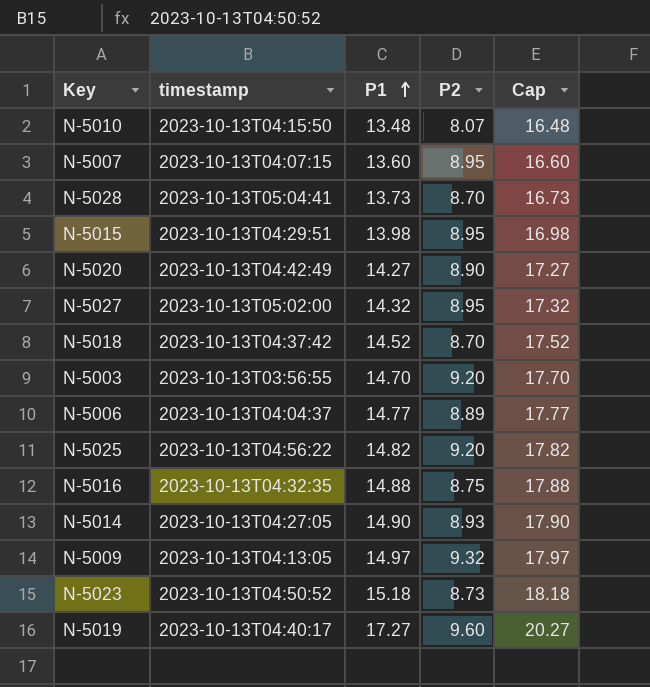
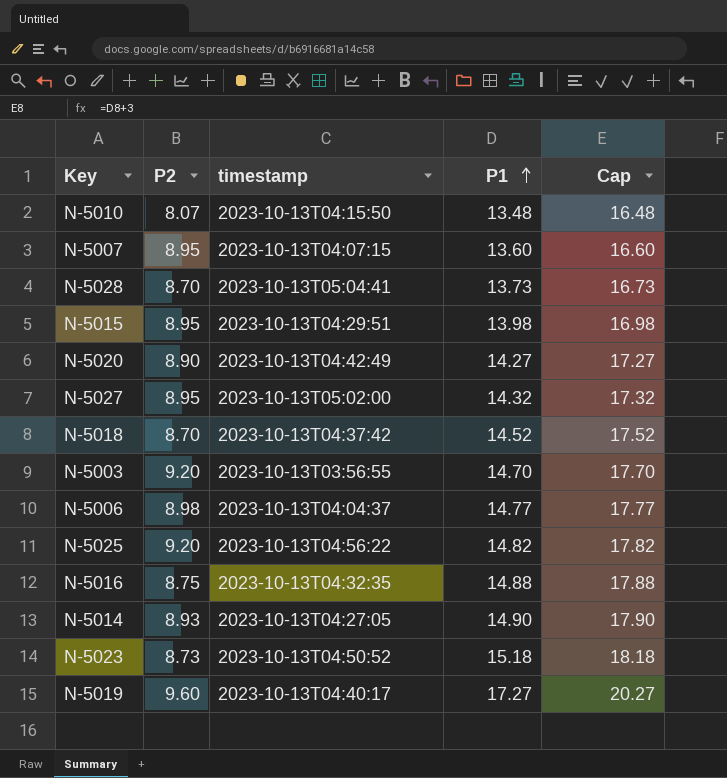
column P2 | position: 4 -> 2
row N-5009: 2023-10-13T04:13:05 | 14.97 | 9.32 | 17.97 -> none
N-5006 | P2: 8.89 -> 8.98

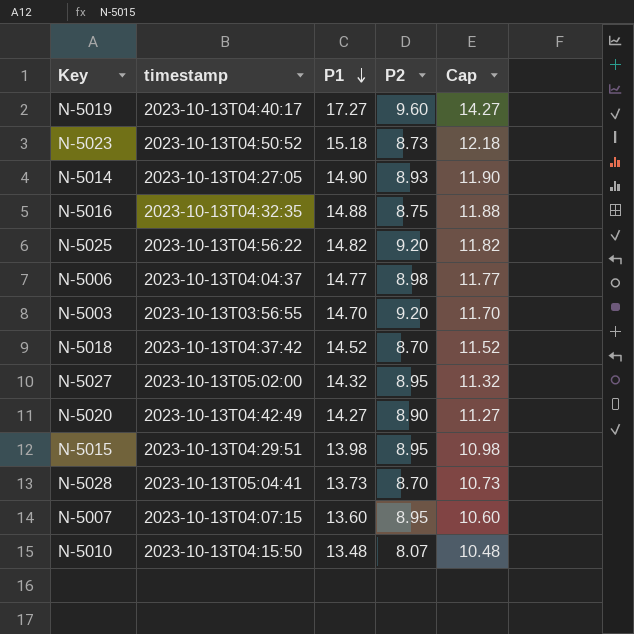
row order: P1 ascending -> P1 descending
column P2 | position: 2 -> 4
column Cap | formula: [P1] + 3 -> [P1] - 3

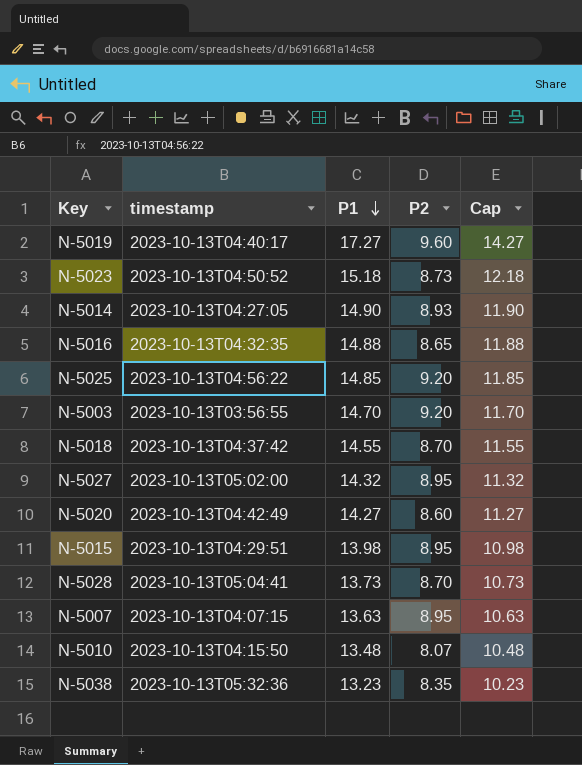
row N-5006: 2023-10-13T04:04:37 | 14.77 | 8.98 | 11.77 -> none
N-5016 | P2: 8.75 -> 8.65
N-5025 | P1: 14.82 -> 14.85
N-5025 | Cap: 11.82 -> 11.85
N-5018 | P1: 14.52 -> 14.55
N-5018 | Cap: 11.52 -> 11.55
N-5020 | P2: 8.90 -> 8.60
N-5007 | P1: 13.60 -> 13.63
N-5007 | Cap: 10.60 -> 10.63
row N-5038: none -> 2023-10-13T05:32:36 | 13.23 | 8.35 | 10.23

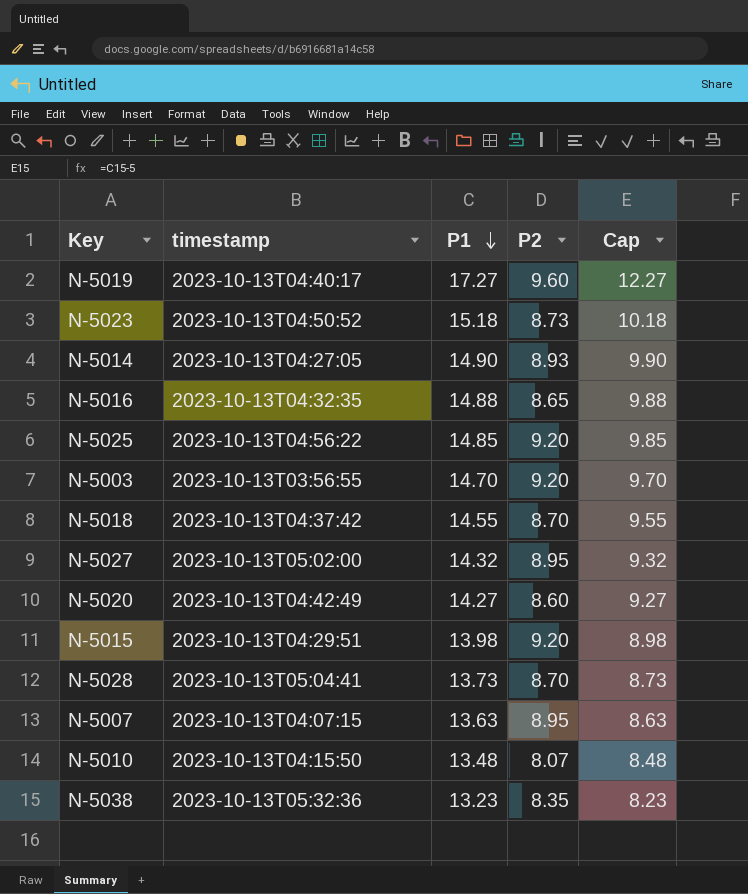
column Cap | formula: [P1] - 3 -> [P1] - 5
N-5015 | P2: 8.95 -> 9.20

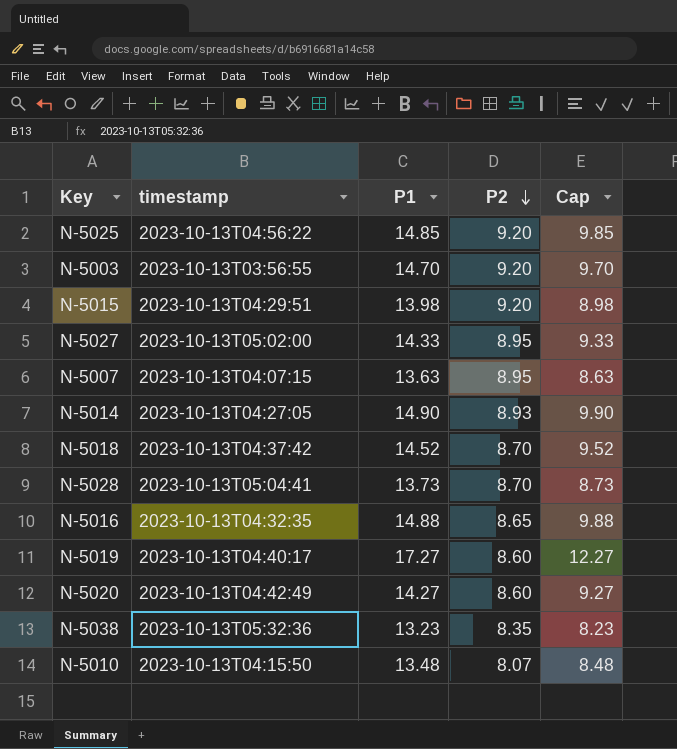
row order: P1 descending -> P2 descending
row N-5023: 2023-10-13T04:50:52 | 15.18 | 8.73 | 10.18 -> none
N-5027 | P1: 14.32 -> 14.33
N-5027 | Cap: 9.32 -> 9.33
N-5018 | P1: 14.55 -> 14.52
N-5018 | Cap: 9.55 -> 9.52
N-5019 | P2: 9.60 -> 8.60

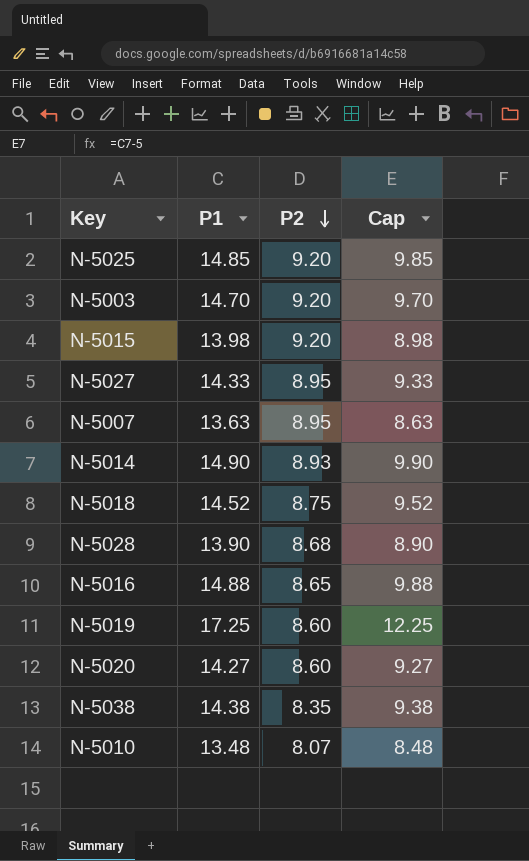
column timestamp | position: 2 -> none
N-5018 | P2: 8.70 -> 8.75
N-5028 | P1: 13.73 -> 13.90
N-5028 | P2: 8.70 -> 8.68
N-5028 | Cap: 8.73 -> 8.90
N-5019 | P1: 17.27 -> 17.25
N-5019 | Cap: 12.27 -> 12.25
N-5038 | P1: 13.23 -> 14.38
N-5038 | Cap: 8.23 -> 9.38

